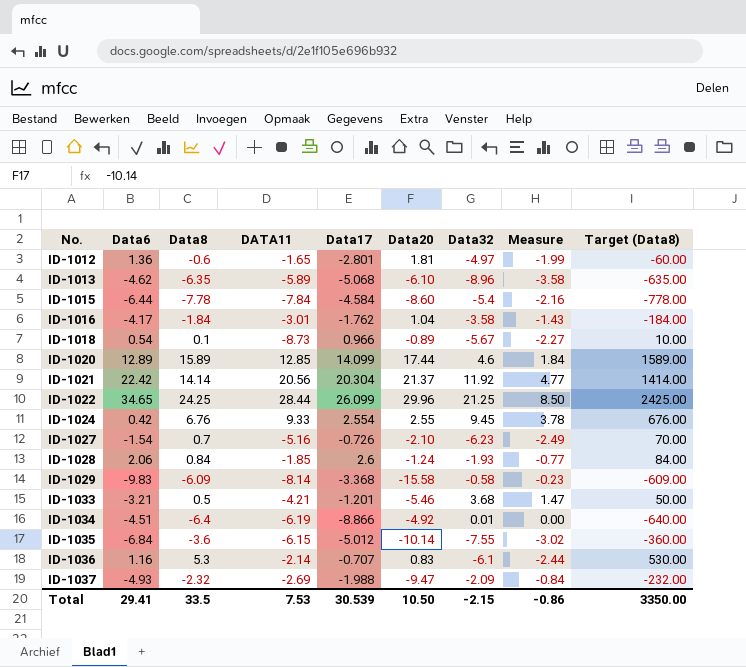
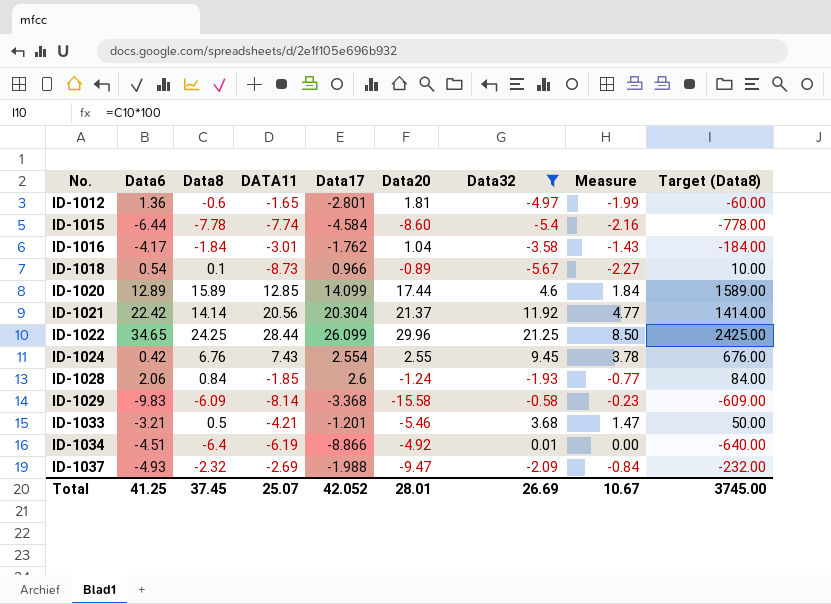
filter: none -> Data32 >= -5.67
ID-1015 | DATA11: -7.84 -> -7.74
ID-1024 | DATA11: 9.33 -> 7.43
Total | Data6: 29.41 -> 41.25
Total | Data8: 33.5 -> 37.45
Total | DATA11: 7.53 -> 25.07
Total | Data17: 30.539 -> 42.052
Total | Data20: 10.50 -> 28.01
Total | Data32: -2.15 -> 26.69
Total | Measure: -0.86 -> 10.67
Total | Target (Data8): 3350.00 -> 3745.00

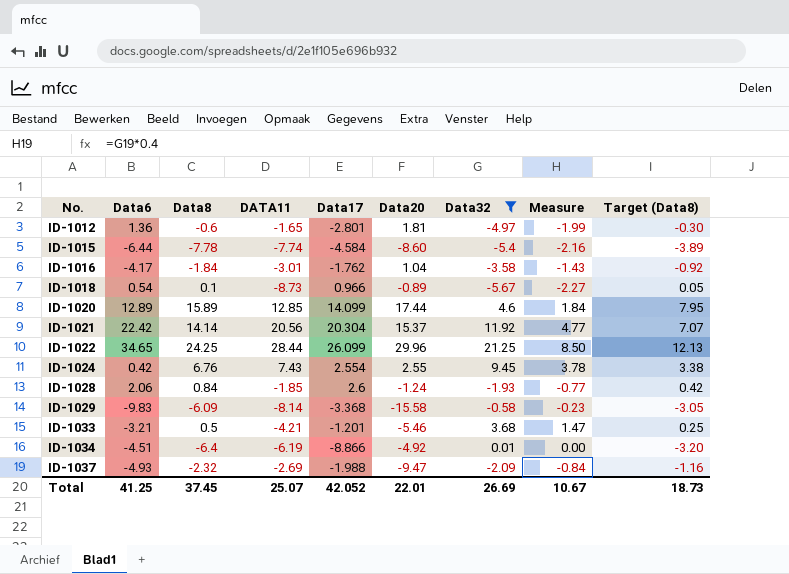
column Target (Data8) | formula: [Data8] * 100 -> [Data8] * 0.5
ID-1021 | Data20: 21.37 -> 15.37
Total | Data20: 28.01 -> 22.01
Total | Target (Data8): 3745.00 -> 18.73

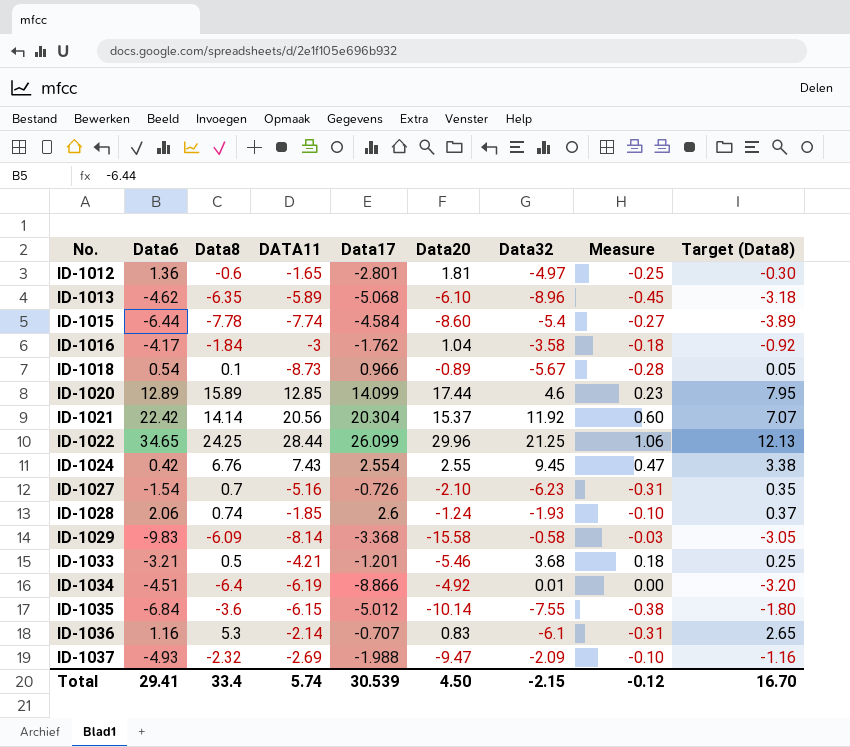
filter: Data32 >= -5.67 -> none
column Measure | formula: [Data32] * 0.4 -> [Data32] * 0.05
ID-1016 | DATA11: -3.01 -> -3
ID-1028 | Data8: 0.84 -> 0.74
ID-1028 | Target (Data8): 0.42 -> 0.37
Total | Data6: 41.25 -> 29.41
Total | Data8: 37.45 -> 33.4
Total | DATA11: 25.07 -> 5.74
Total | Data17: 42.052 -> 30.539
Total | Data20: 22.01 -> 4.50
Total | Data32: 26.69 -> -2.15
Total | Measure: 10.67 -> -0.12
Total | Target (Data8): 18.73 -> 16.70

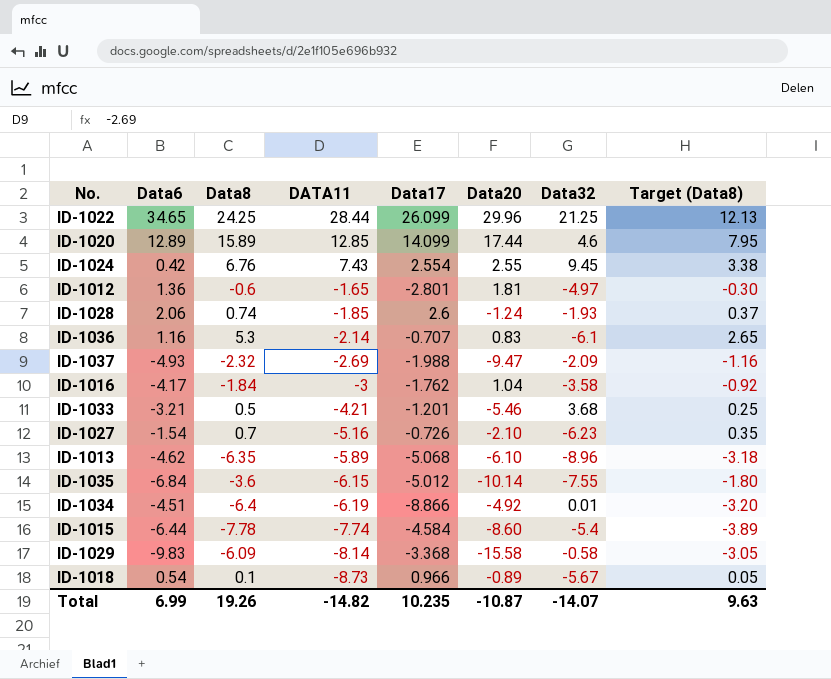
row order: No. ascending -> DATA11 descending
column Measure | formula: [Data32] * 0.05 -> none
row ID-1021: 22.42 | 14.14 | 20.56 | 20.304 | 15.37 | 11.92 | 0.60 | 7.07 -> none
Total | Data6: 29.41 -> 6.99
Total | Data8: 33.4 -> 19.26
Total | DATA11: 5.74 -> -14.82
Total | Data17: 30.539 -> 10.235
Total | Data20: 4.50 -> -10.87
Total | Data32: -2.15 -> -14.07
Total | Target (Data8): 16.70 -> 9.63

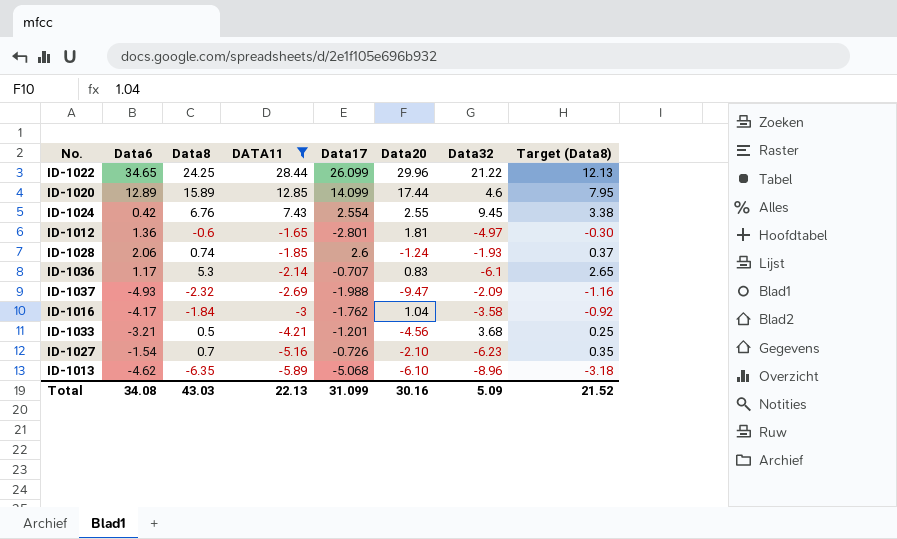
filter: none -> DATA11 >= -5.89
ID-1022 | Data32: 21.25 -> 21.22
ID-1036 | Data6: 1.16 -> 1.17
ID-1033 | Data20: -5.46 -> -4.56
Total | Data6: 6.99 -> 34.08
Total | Data8: 19.26 -> 43.03
Total | DATA11: -14.82 -> 22.13
Total | Data17: 10.235 -> 31.099
Total | Data20: -10.87 -> 30.16
Total | Data32: -14.07 -> 5.09
Total | Target (Data8): 9.63 -> 21.52

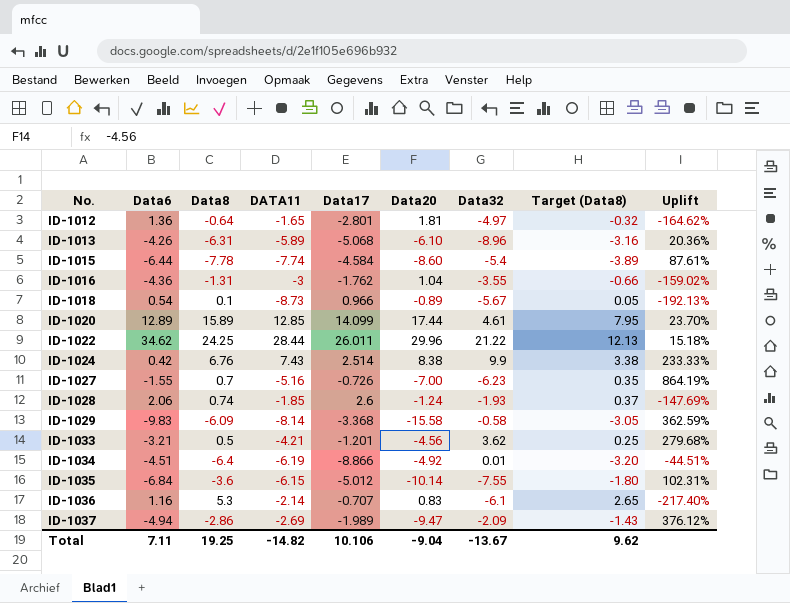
filter: DATA11 >= -5.89 -> none
row order: DATA11 descending -> No. ascending
column Uplift | formula: none -> ([Data20] - [Data17]) / [Data17]
ID-1012 | Data8: -0.6 -> -0.64
ID-1012 | Target (Data8): -0.30 -> -0.32
ID-1013 | Data6: -4.62 -> -4.26
ID-1013 | Data8: -6.35 -> -6.31
ID-1013 | Target (Data8): -3.18 -> -3.16
ID-1016 | Data6: -4.17 -> -4.36
ID-1016 | Data8: -1.84 -> -1.31
ID-1016 | Data32: -3.58 -> -3.55
ID-1016 | Target (Data8): -0.92 -> -0.66
ID-1020 | Data32: 4.6 -> 4.61
ID-1022 | Data6: 34.65 -> 34.62
ID-1022 | Data17: 26.099 -> 26.011
ID-1024 | Data17: 2.554 -> 2.514
ID-1024 | Data20: 2.55 -> 8.38
ID-1024 | Data32: 9.45 -> 9.9
ID-1027 | Data6: -1.54 -> -1.55
ID-1027 | Data20: -2.10 -> -7.00
ID-1033 | Data32: 3.68 -> 3.62
ID-1036 | Data6: 1.17 -> 1.16
ID-1037 | Data6: -4.93 -> -4.94
ID-1037 | Data8: -2.32 -> -2.86
ID-1037 | Data17: -1.988 -> -1.989
ID-1037 | Target (Data8): -1.16 -> -1.43
Total | Data6: 34.08 -> 7.11
Total | Data8: 43.03 -> 19.25
Total | DATA11: 22.13 -> -14.82
Total | Data17: 31.099 -> 10.106
Total | Data20: 30.16 -> -9.04
Total | Data32: 5.09 -> -13.67
Total | Target (Data8): 21.52 -> 9.62

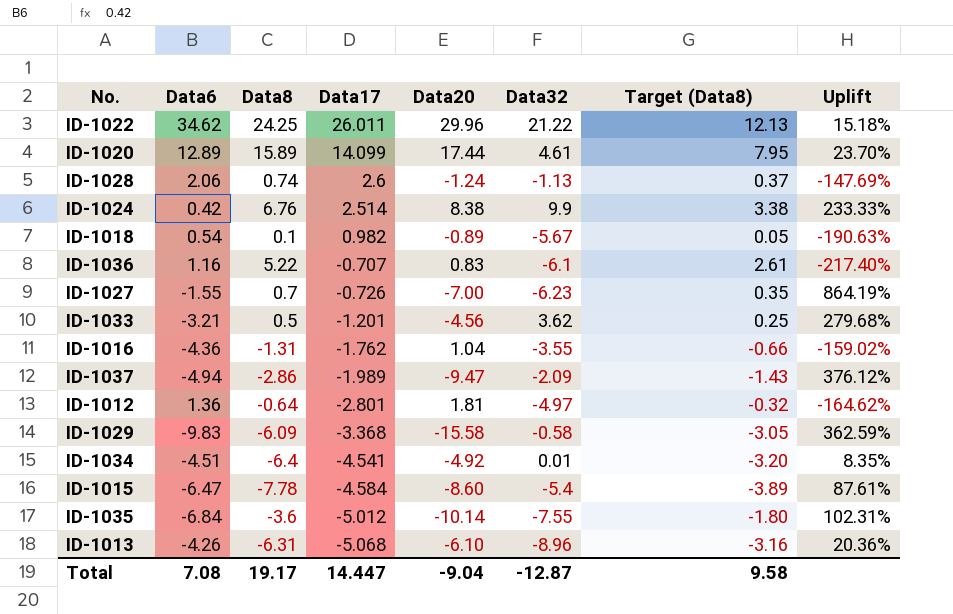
row order: No. ascending -> Data17 descending
column DATA11 | position: 4 -> none
ID-1028 | Data32: -1.93 -> -1.13
ID-1018 | Data17: 0.966 -> 0.982
ID-1018 | Uplift: -192.13% -> -190.63%
ID-1036 | Data8: 5.3 -> 5.22
ID-1036 | Target (Data8): 2.65 -> 2.61
ID-1034 | Data17: -8.866 -> -4.541
ID-1034 | Uplift: -44.51% -> 8.35%
ID-1015 | Data6: -6.44 -> -6.47
Total | Data6: 7.11 -> 7.08
Total | Data8: 19.25 -> 19.17
Total | Data17: 10.106 -> 14.447
Total | Data32: -13.67 -> -12.87
Total | Target (Data8): 9.62 -> 9.58

